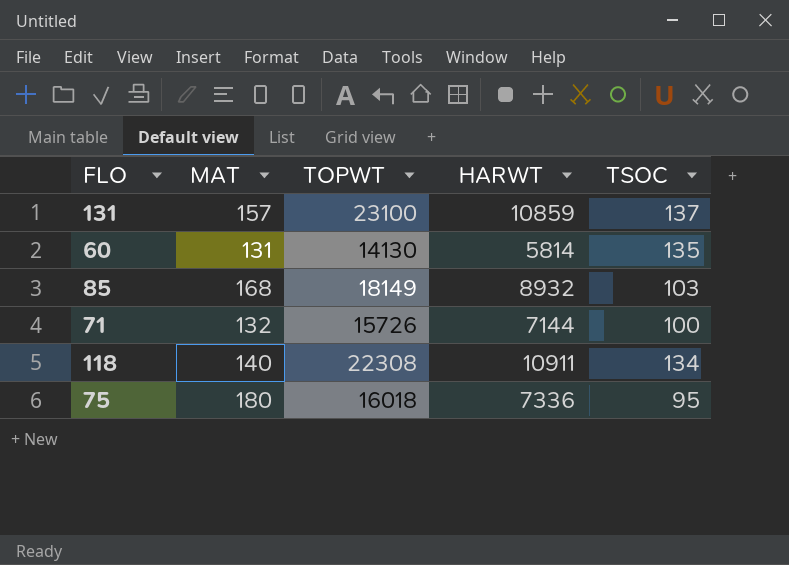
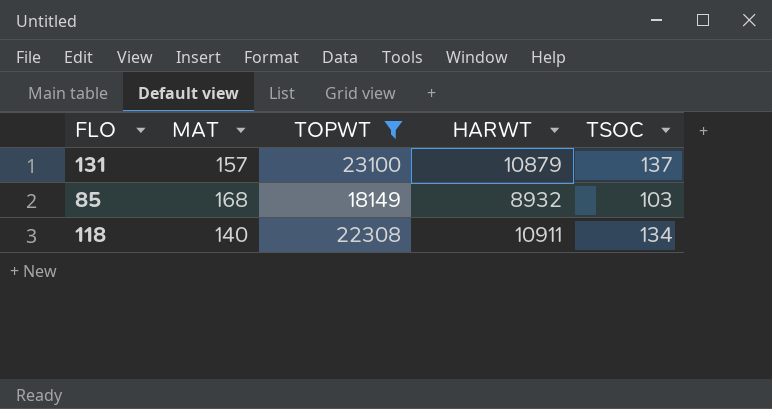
filter: none -> TOPWT >= 18149
131 | HARWT: 10859 -> 10879

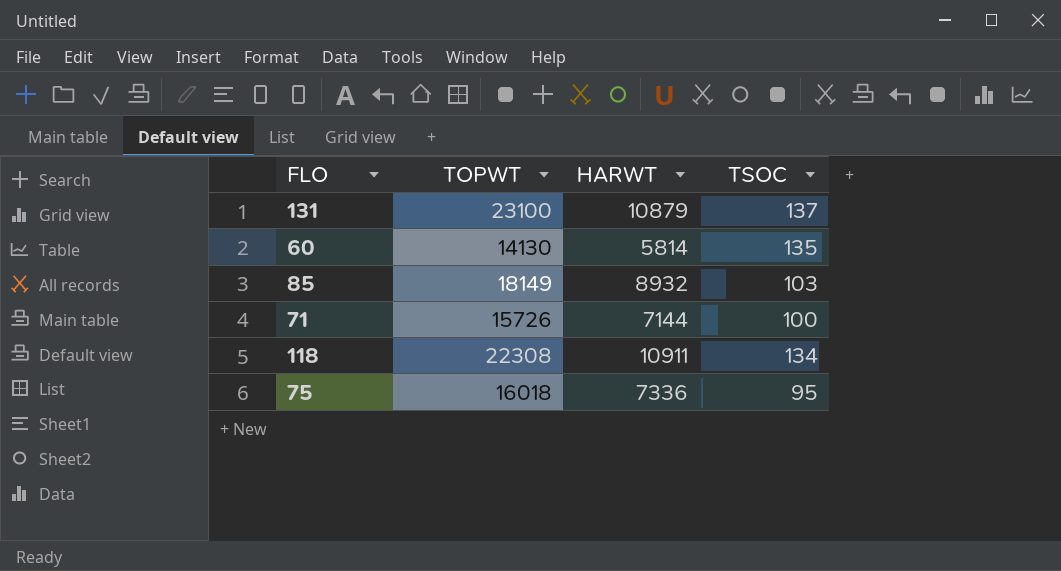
filter: TOPWT >= 18149 -> none
column MAT | position: 2 -> none

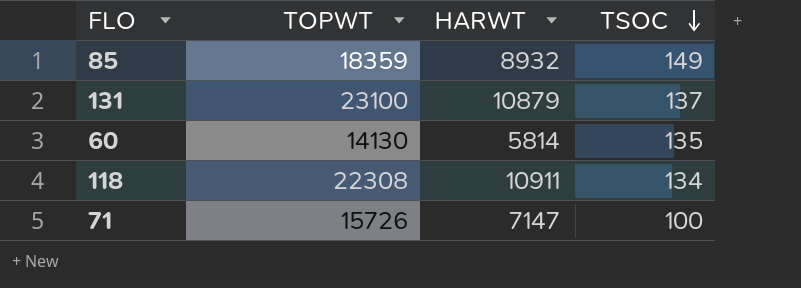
row order: none -> TSOC descending
row 75: 16018 | 7336 | 95 -> none
85 | TOPWT: 18149 -> 18359
85 | TSOC: 103 -> 149
71 | HARWT: 7144 -> 7147

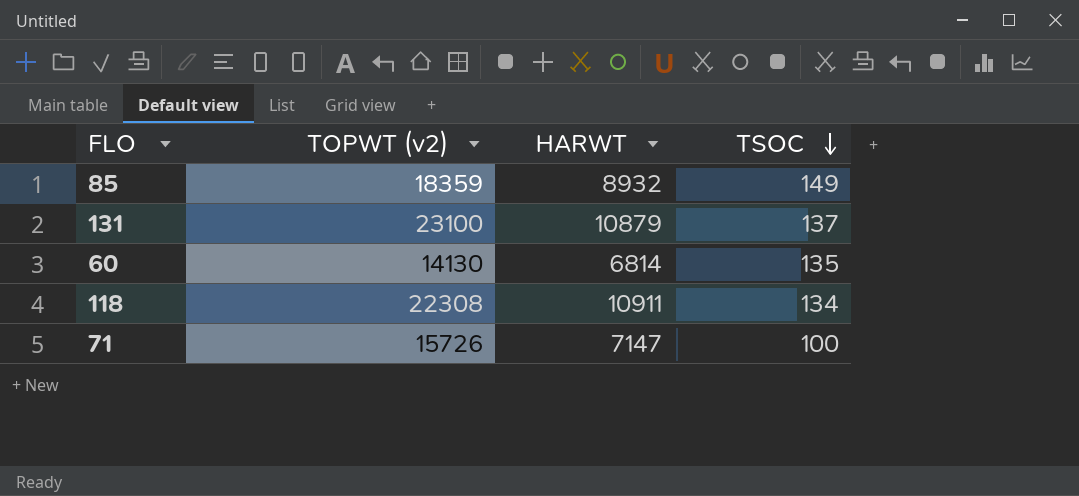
column name: TOPWT -> TOPWT (v2)
60 | HARWT: 5814 -> 6814

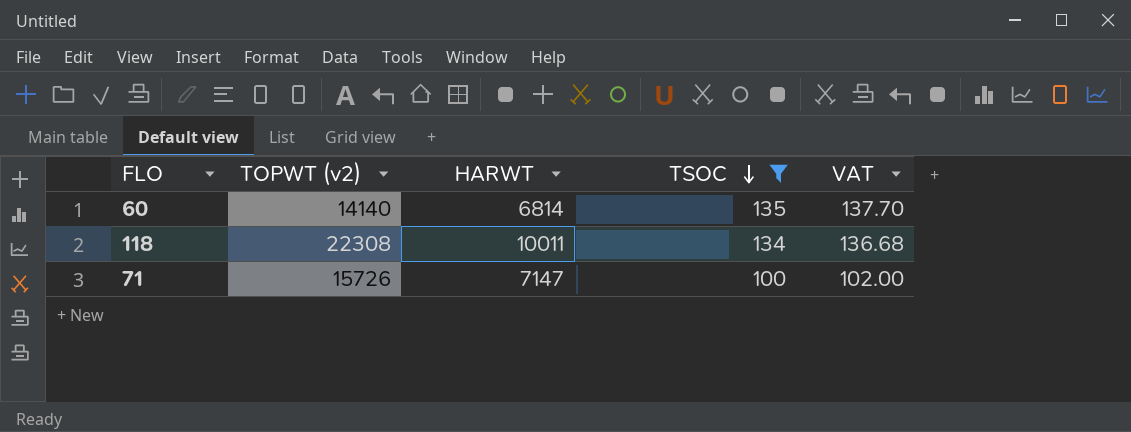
filter: none -> TSOC <= 135
column VAT | formula: none -> [TSOC] * 1.02
60 | TOPWT (v2): 14130 -> 14140
118 | HARWT: 10911 -> 10011

